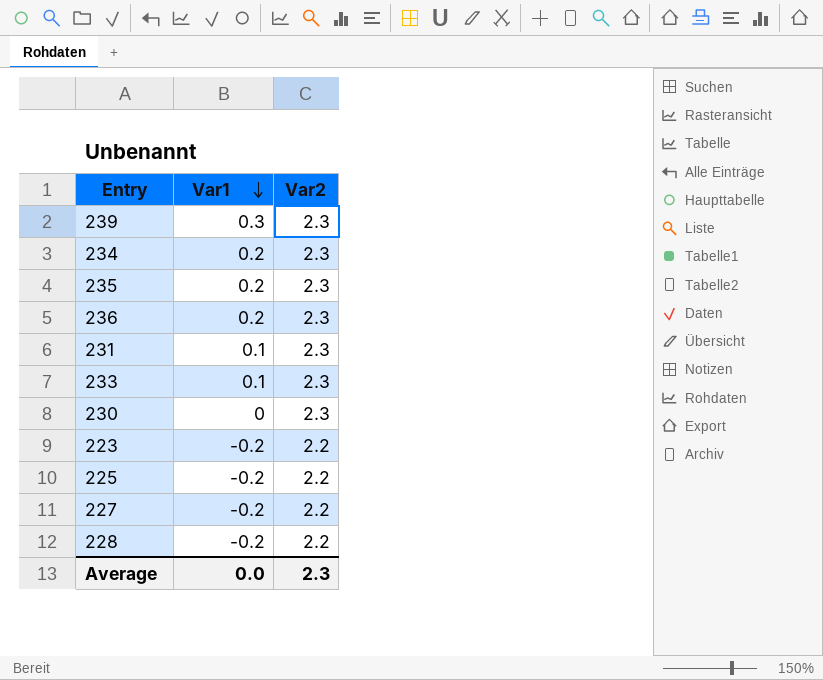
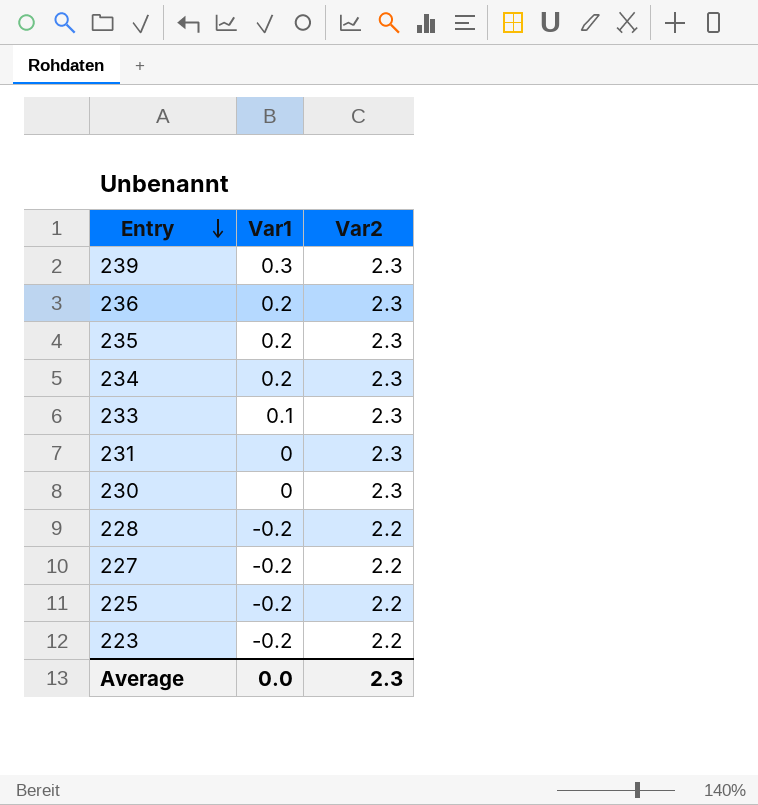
row order: Var1 descending -> Entry descending
231 | Var1: 0.1 -> 0

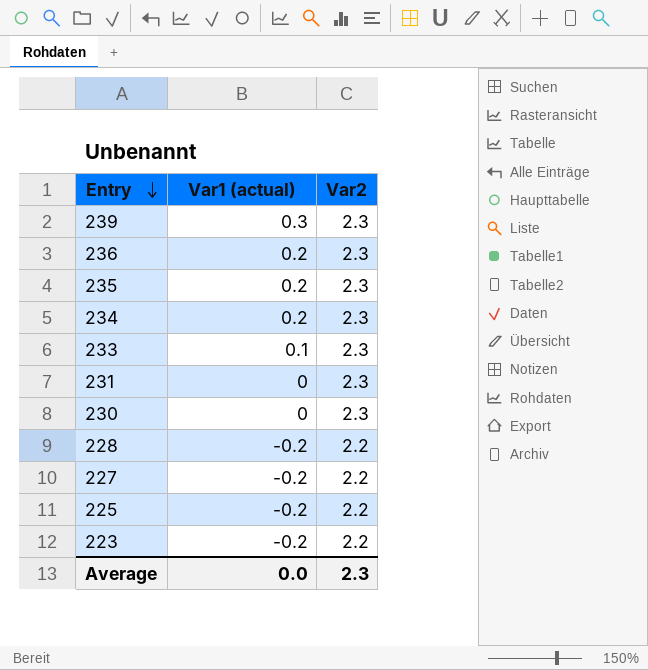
column name: Var1 -> Var1 (actual)

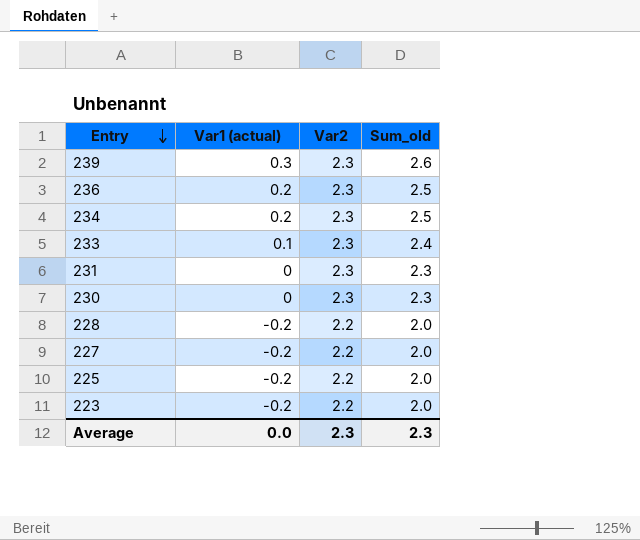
column Sum_old | formula: none -> [Var1 (actual)] + [Var2]
row 235: 0.2 | 2.3 -> none

